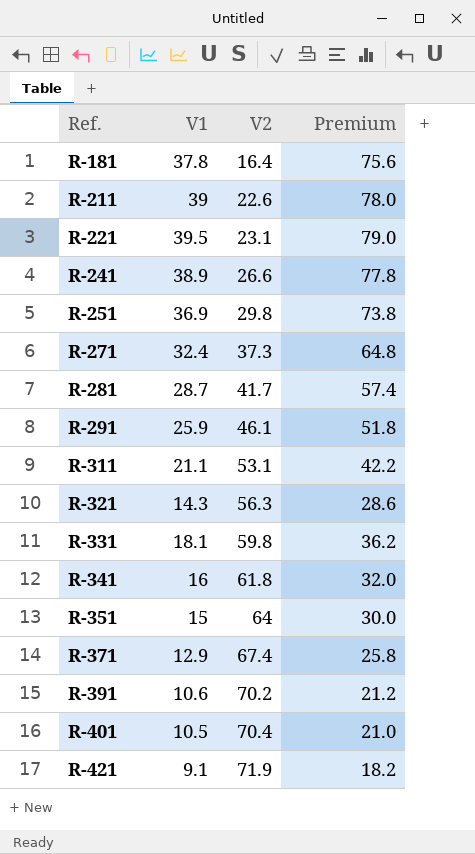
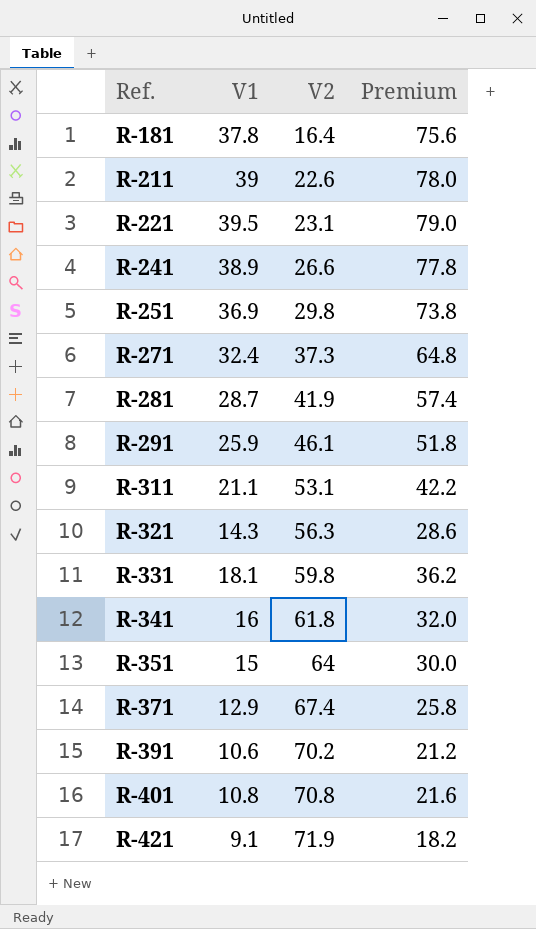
R-281 | V2: 41.7 -> 41.9
R-401 | V1: 10.5 -> 10.8
R-401 | V2: 70.4 -> 70.8
R-401 | Premium: 21.0 -> 21.6

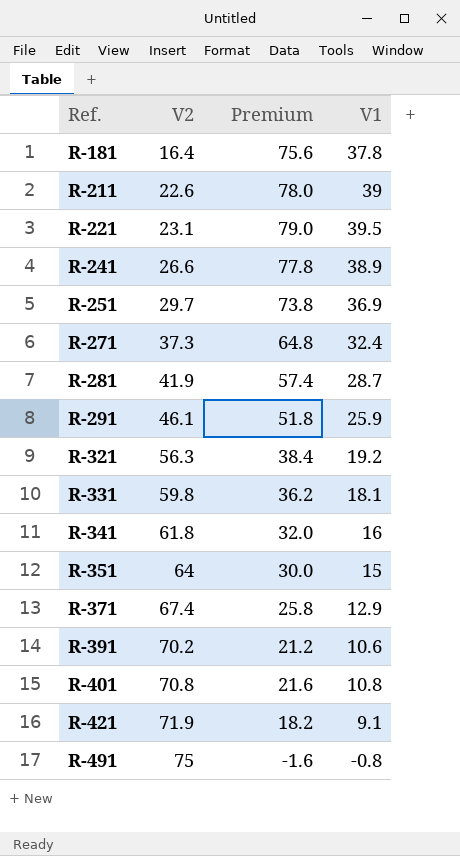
column V1 | position: 2 -> 4
row R-311: 21.1 | 53.1 | 42.2 -> none
R-251 | V2: 29.8 -> 29.7
R-321 | Premium: 28.6 -> 38.4
R-321 | V1: 14.3 -> 19.2
row R-491: none -> 75 | -1.6 | -0.8

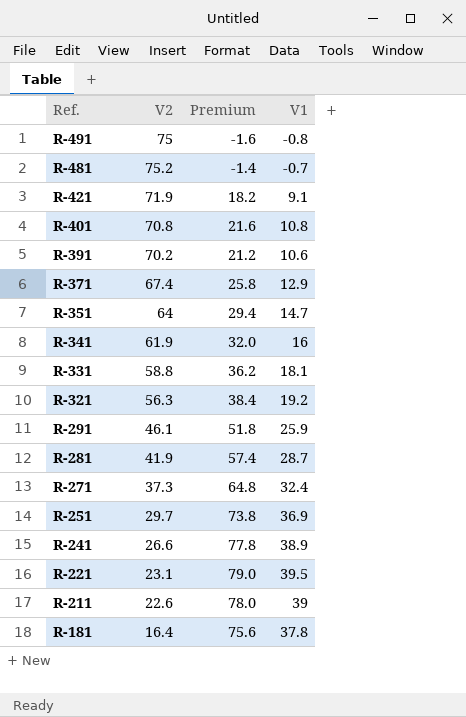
row order: Ref. ascending -> Ref. descending
row R-481: none -> 75.2 | -1.4 | -0.7
R-351 | Premium: 30.0 -> 29.4
R-351 | V1: 15 -> 14.7
R-341 | V2: 61.8 -> 61.9
R-331 | V2: 59.8 -> 58.8

